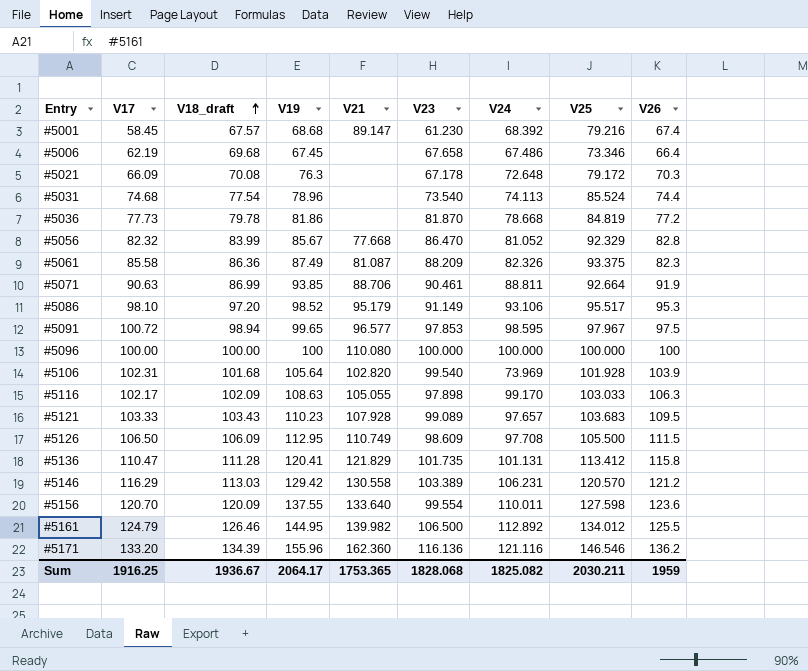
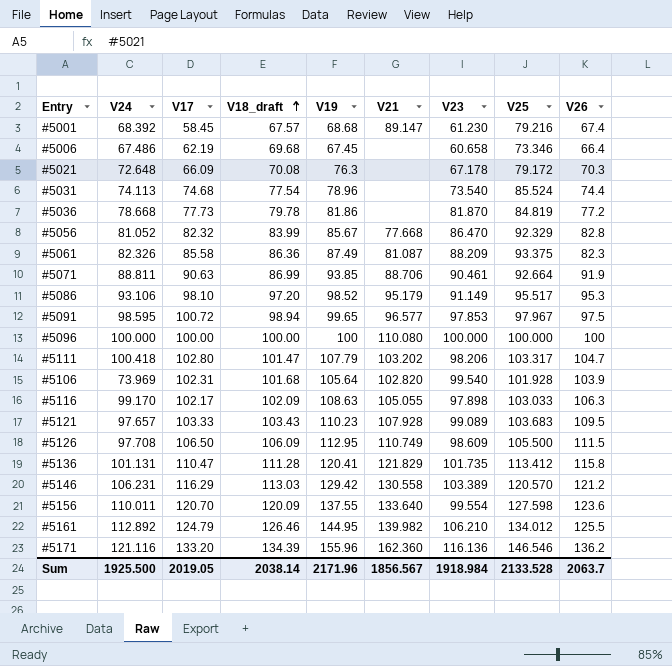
column V24 | position: 7 -> 2
#5006 | V23: 67.658 -> 60.658
row #5111: none -> 100.418 | 102.80 | 101.47 | 107.79 | 103.202 | 98.206 | 103.317 | 104.7
#5161 | V23: 106.500 -> 106.210
Sum | V24: 1825.082 -> 1925.500
Sum | V17: 1916.25 -> 2019.05
Sum | V18_draft: 1936.67 -> 2038.14
Sum | V19: 2064.17 -> 2171.96
Sum | V21: 1753.365 -> 1856.567
Sum | V23: 1828.068 -> 1918.984
Sum | V25: 2030.211 -> 2133.528
Sum | V26: 1959 -> 2063.7

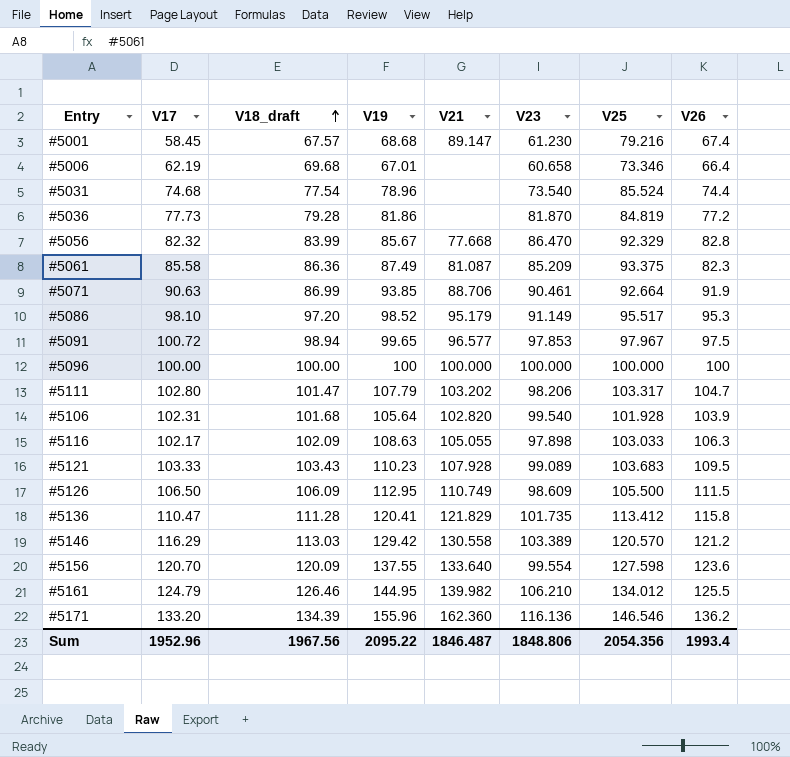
column V24 | position: 2 -> none
row #5021: 72.648 | 66.09 | 70.08 | 76.3 | none | 67.178 | 79.172 | 70.3 -> none
#5006 | V19: 67.45 -> 67.01
#5036 | V18_draft: 79.78 -> 79.28
#5061 | V23: 88.209 -> 85.209
#5096 | V21: 110.080 -> 100.000
Sum | V17: 2019.05 -> 1952.96
Sum | V18_draft: 2038.14 -> 1967.56
Sum | V19: 2171.96 -> 2095.22
Sum | V21: 1856.567 -> 1846.487
Sum | V23: 1918.984 -> 1848.806
Sum | V25: 2133.528 -> 2054.356
Sum | V26: 2063.7 -> 1993.4

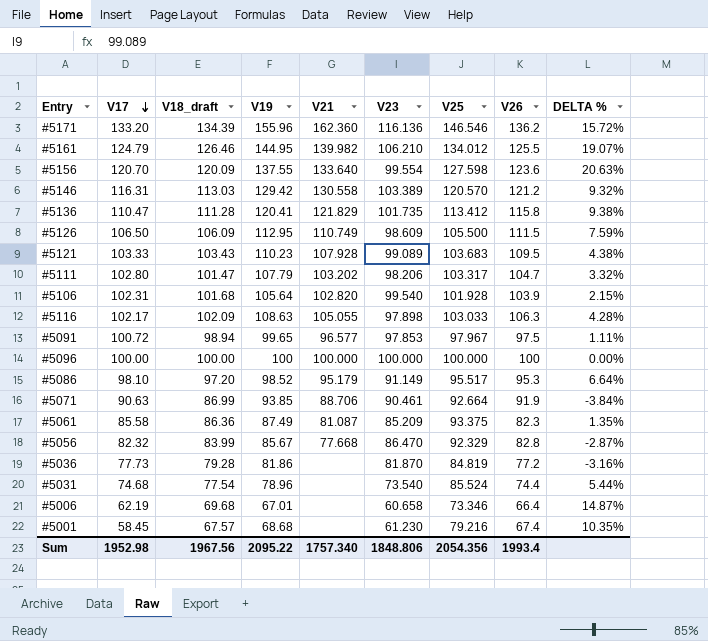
row order: V18_draft ascending -> V17 descending
column DELTA % | formula: none -> ([V18_draft] - [V23]) / [V23]
#5146 | V17: 116.29 -> 116.31
#5001 | V21: 89.147 -> none
Sum | V17: 1952.96 -> 1952.98
Sum | V21: 1846.487 -> 1757.340

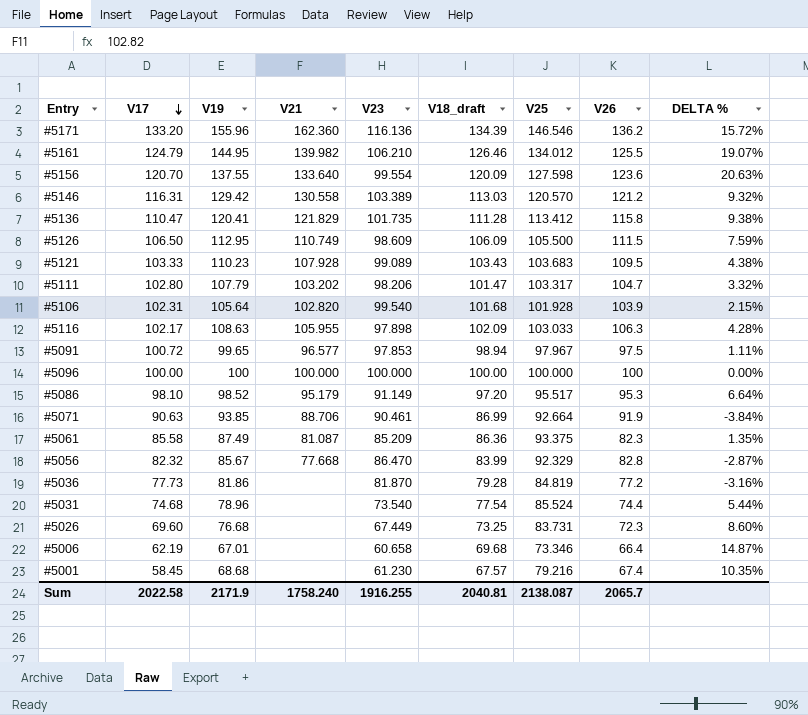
column V18_draft | position: 3 -> 6
#5116 | V21: 105.055 -> 105.955
row #5026: none -> 69.60 | 76.68 | none | 67.449 | 73.25 | 83.731 | 72.3 | 8.60%
Sum | V17: 1952.98 -> 2022.58
Sum | V19: 2095.22 -> 2171.9
Sum | V21: 1757.340 -> 1758.240
Sum | V23: 1848.806 -> 1916.255
Sum | V18_draft: 1967.56 -> 2040.81
Sum | V25: 2054.356 -> 2138.087
Sum | V26: 1993.4 -> 2065.7

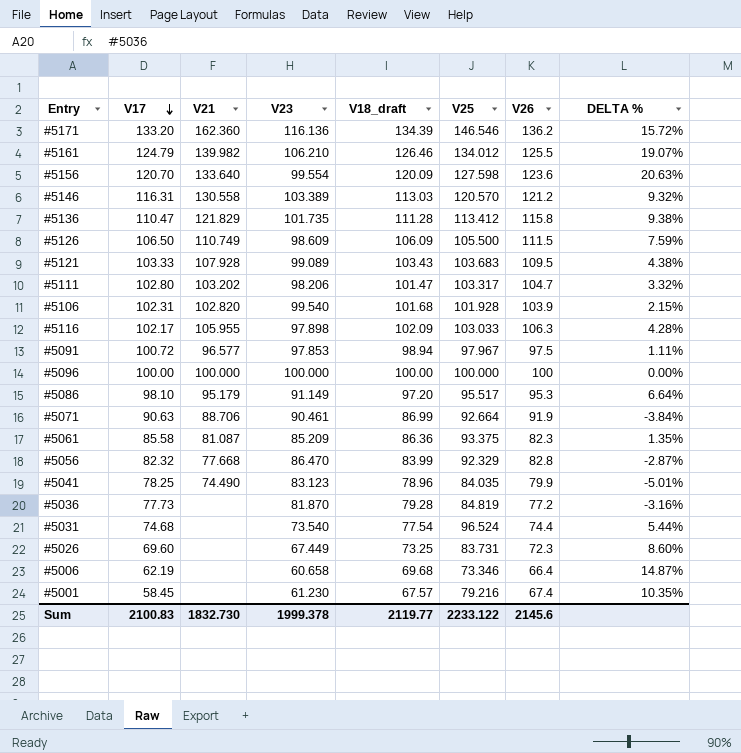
column V19 | position: 3 -> none
row #5041: none -> 78.25 | 74.490 | 83.123 | 78.96 | 84.035 | 79.9 | -5.01%
#5031 | V25: 85.524 -> 96.524
Sum | V17: 2022.58 -> 2100.83
Sum | V21: 1758.240 -> 1832.730
Sum | V23: 1916.255 -> 1999.378
Sum | V18_draft: 2040.81 -> 2119.77
Sum | V25: 2138.087 -> 2233.122
Sum | V26: 2065.7 -> 2145.6

